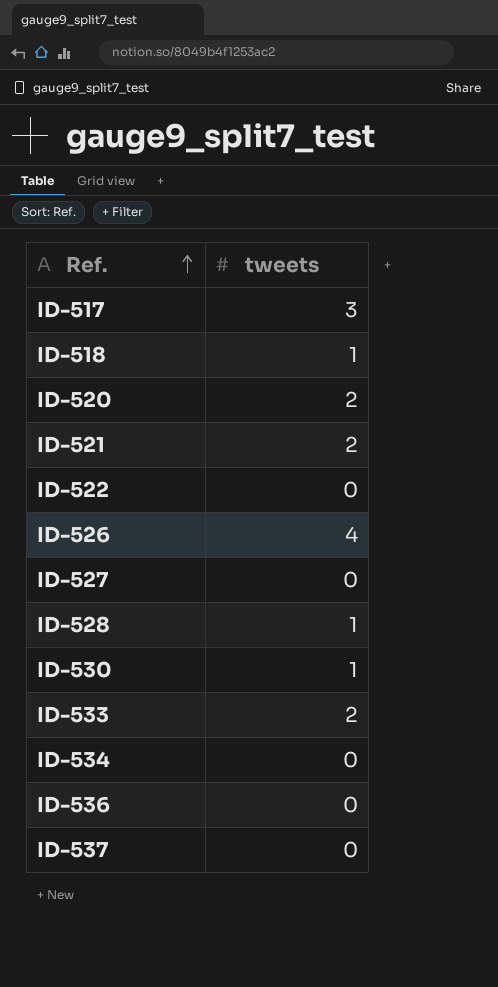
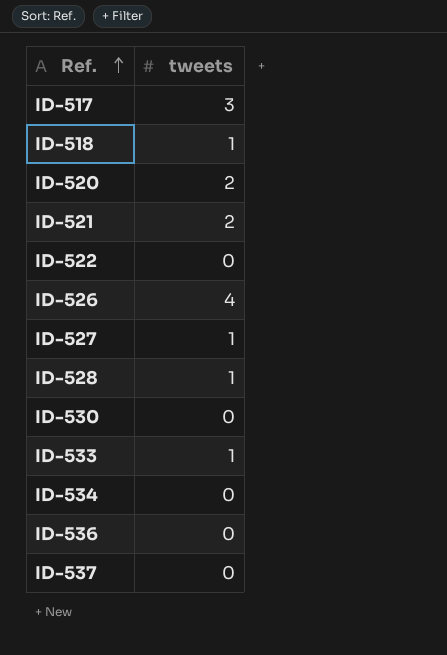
ID-527 | tweets: 0 -> 1
ID-530 | tweets: 1 -> 0
ID-533 | tweets: 2 -> 1

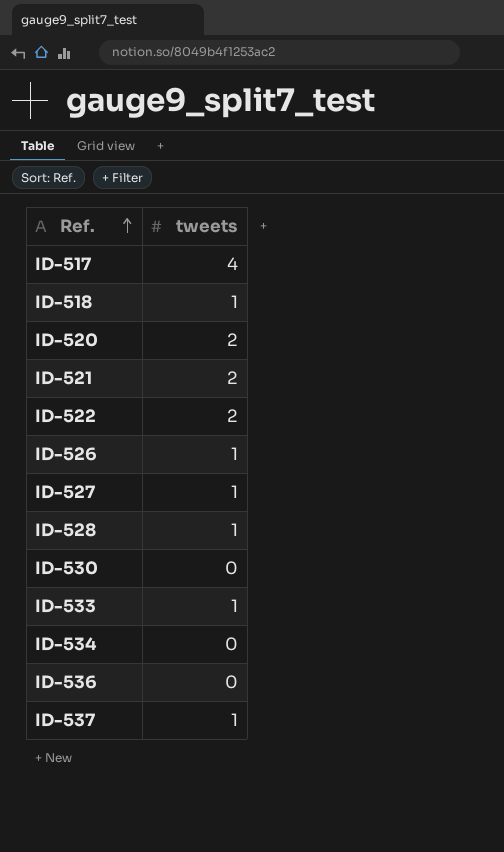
ID-517 | tweets: 3 -> 4
ID-522 | tweets: 0 -> 2
ID-526 | tweets: 4 -> 1
ID-537 | tweets: 0 -> 1

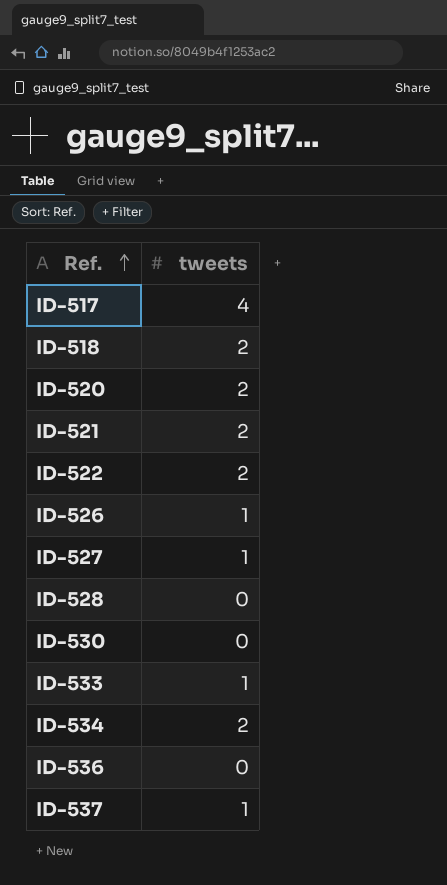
ID-518 | tweets: 1 -> 2
ID-528 | tweets: 1 -> 0
ID-534 | tweets: 0 -> 2

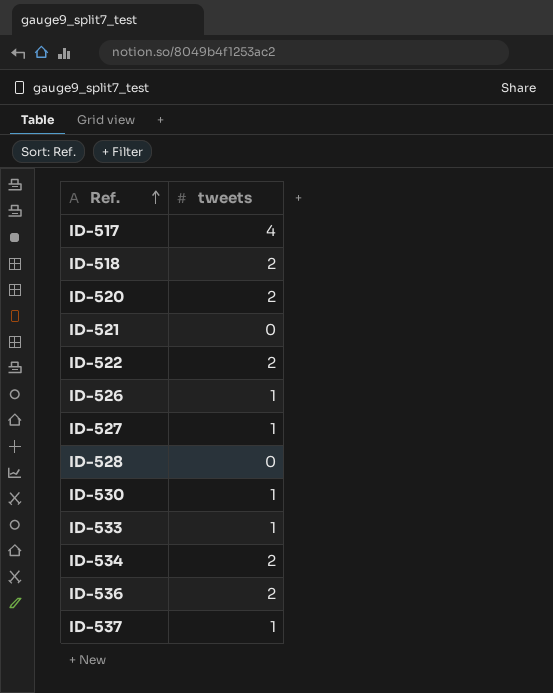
ID-521 | tweets: 2 -> 0
ID-530 | tweets: 0 -> 1
ID-536 | tweets: 0 -> 2

